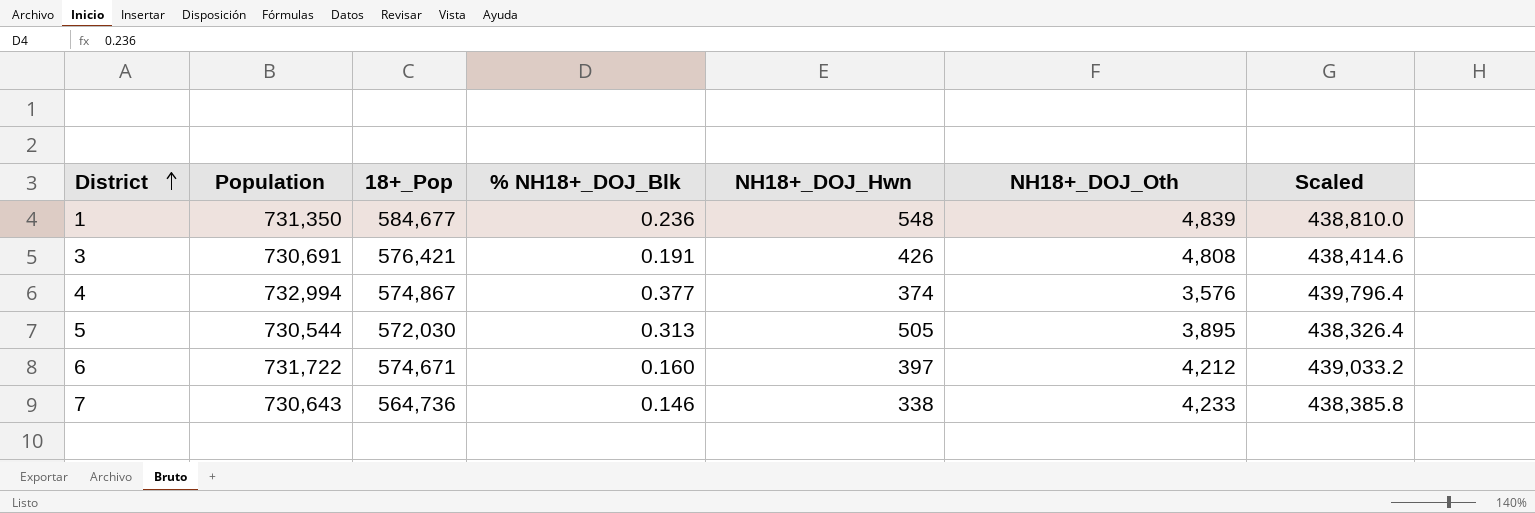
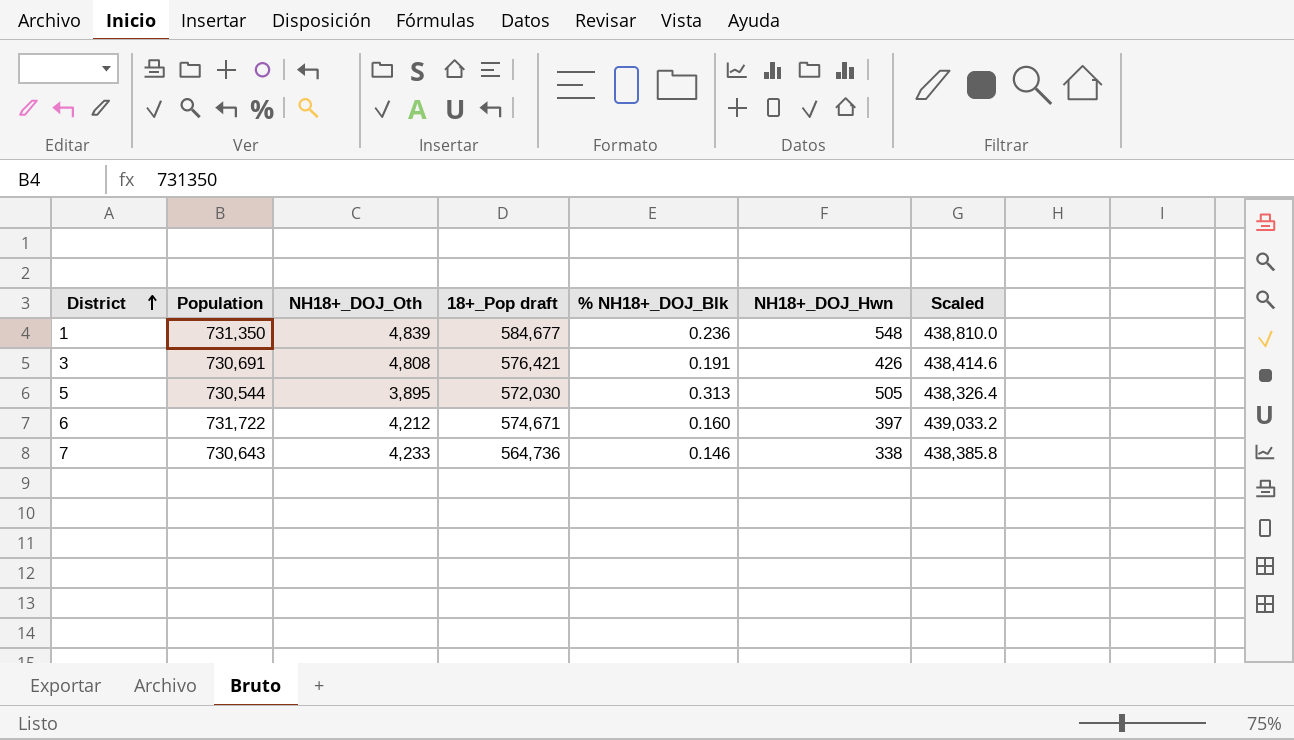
column NH18+_DOJ_Oth | position: 6 -> 3
column name: 18+_Pop -> 18+_Pop draft
row 4: 732,994 | 574,867 | 0.377 | 374 | 3,576 | 439,796.4 -> none

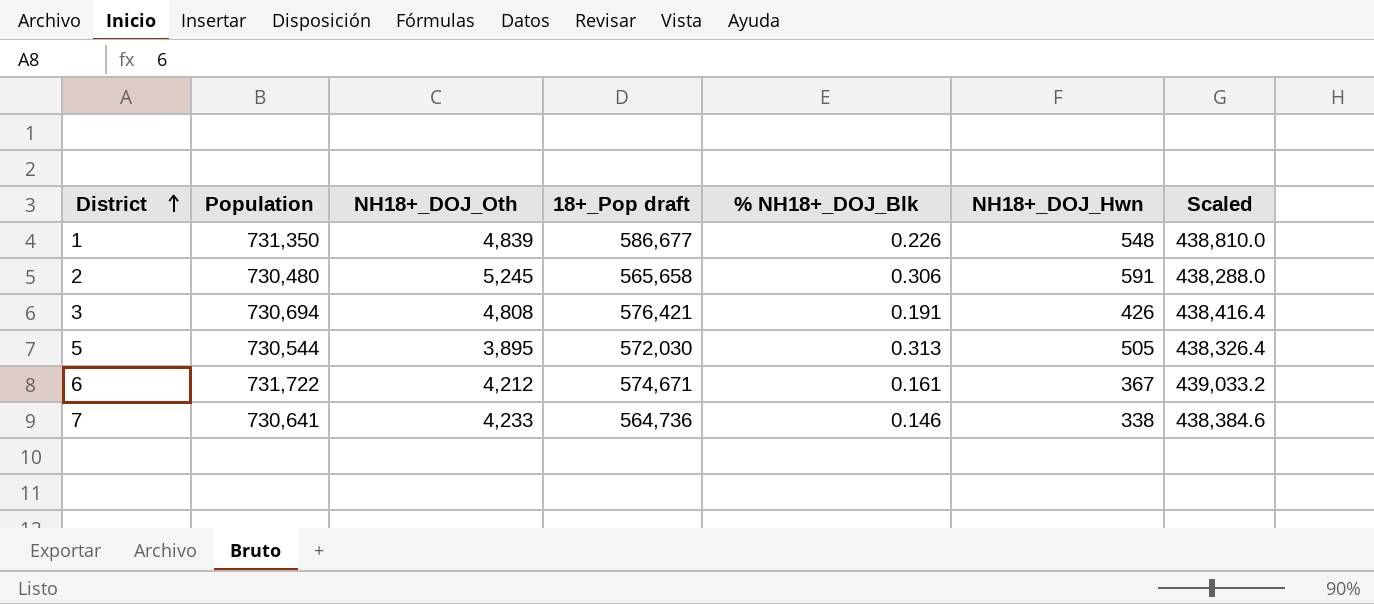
1 | 18+_Pop draft: 584,677 -> 586,677
1 | % NH18+_DOJ_Blk: 0.236 -> 0.226
row 2: none -> 730,480 | 5,245 | 565,658 | 0.306 | 591 | 438,288.0
3 | Population: 730,691 -> 730,694
3 | Scaled: 438,414.6 -> 438,416.4
6 | % NH18+_DOJ_Blk: 0.160 -> 0.161
6 | NH18+_DOJ_Hwn: 397 -> 367
7 | Population: 730,643 -> 730,641
7 | Scaled: 438,385.8 -> 438,384.6

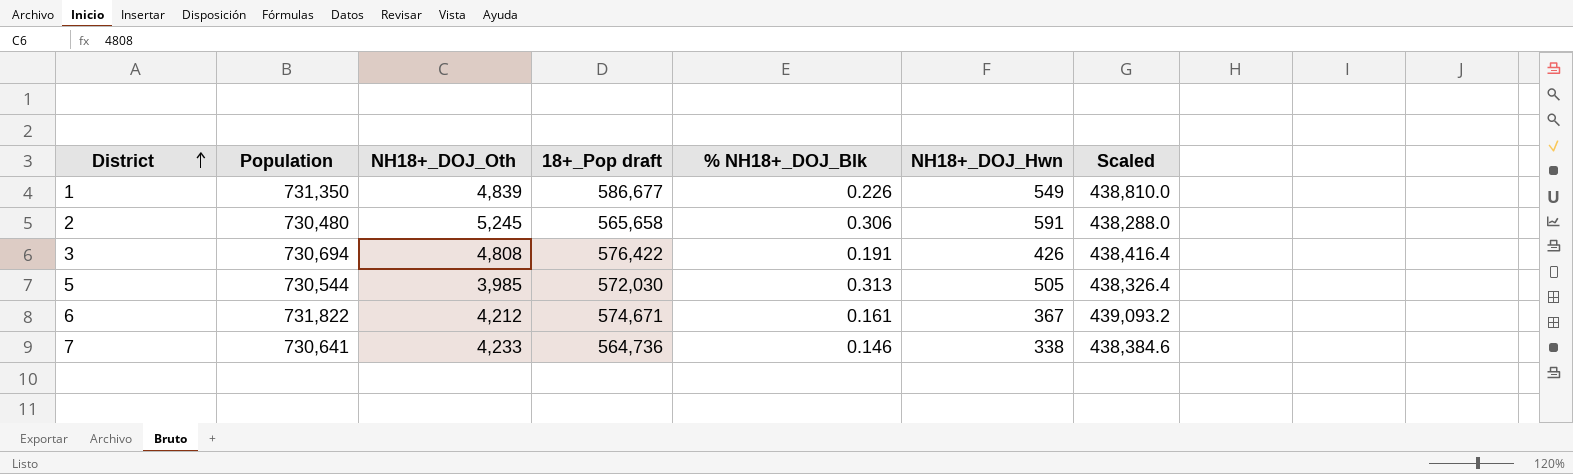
1 | NH18+_DOJ_Hwn: 548 -> 549
3 | 18+_Pop draft: 576,421 -> 576,422
5 | NH18+_DOJ_Oth: 3,895 -> 3,985
6 | Population: 731,722 -> 731,822
6 | Scaled: 439,033.2 -> 439,093.2

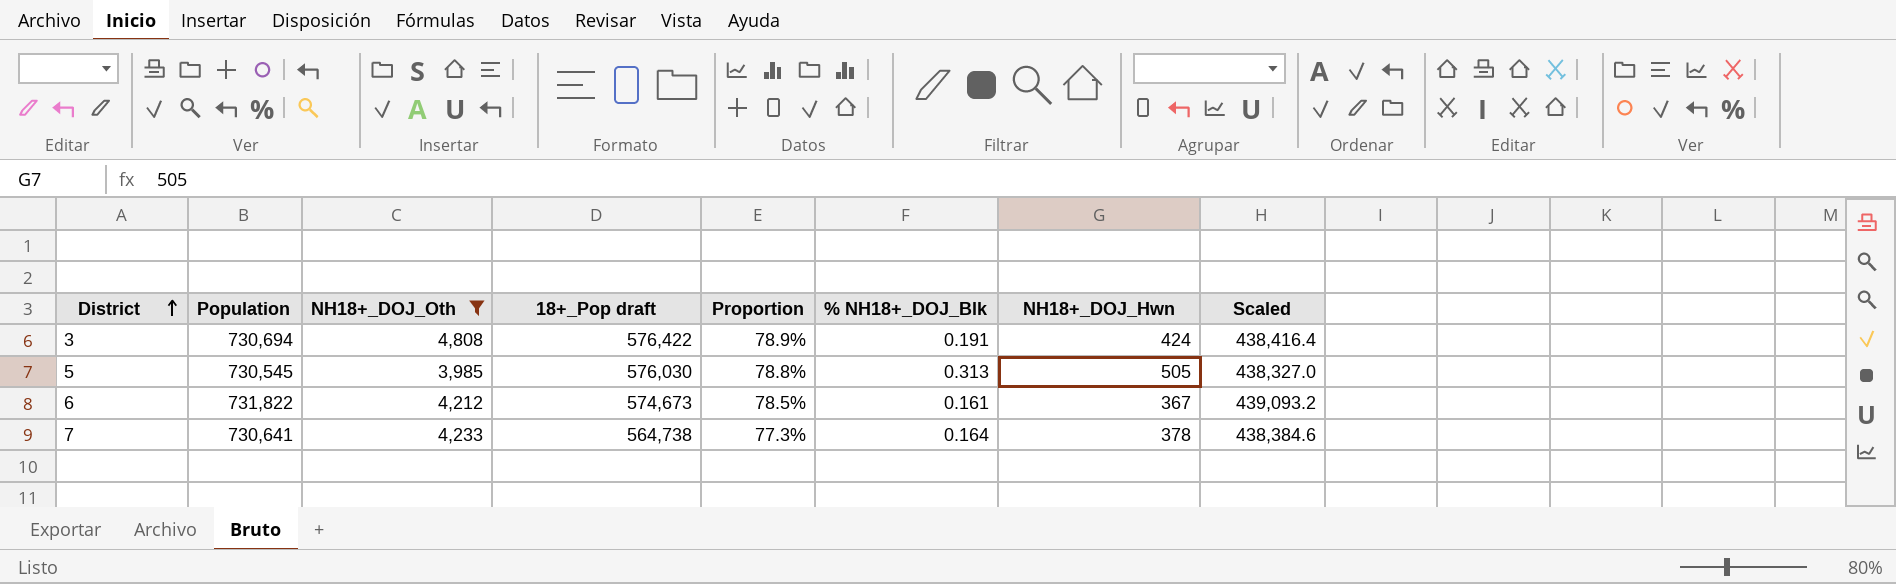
filter: none -> NH18+_DOJ_Oth <= 4,808
column Proportion | formula: none -> [18+_Pop draft] / [Population]
3 | NH18+_DOJ_Hwn: 426 -> 424
5 | Population: 730,544 -> 730,545
5 | 18+_Pop draft: 572,030 -> 576,030
5 | Scaled: 438,326.4 -> 438,327.0
6 | 18+_Pop draft: 574,671 -> 574,673
7 | 18+_Pop draft: 564,736 -> 564,738
7 | % NH18+_DOJ_Blk: 0.146 -> 0.164
7 | NH18+_DOJ_Hwn: 338 -> 378

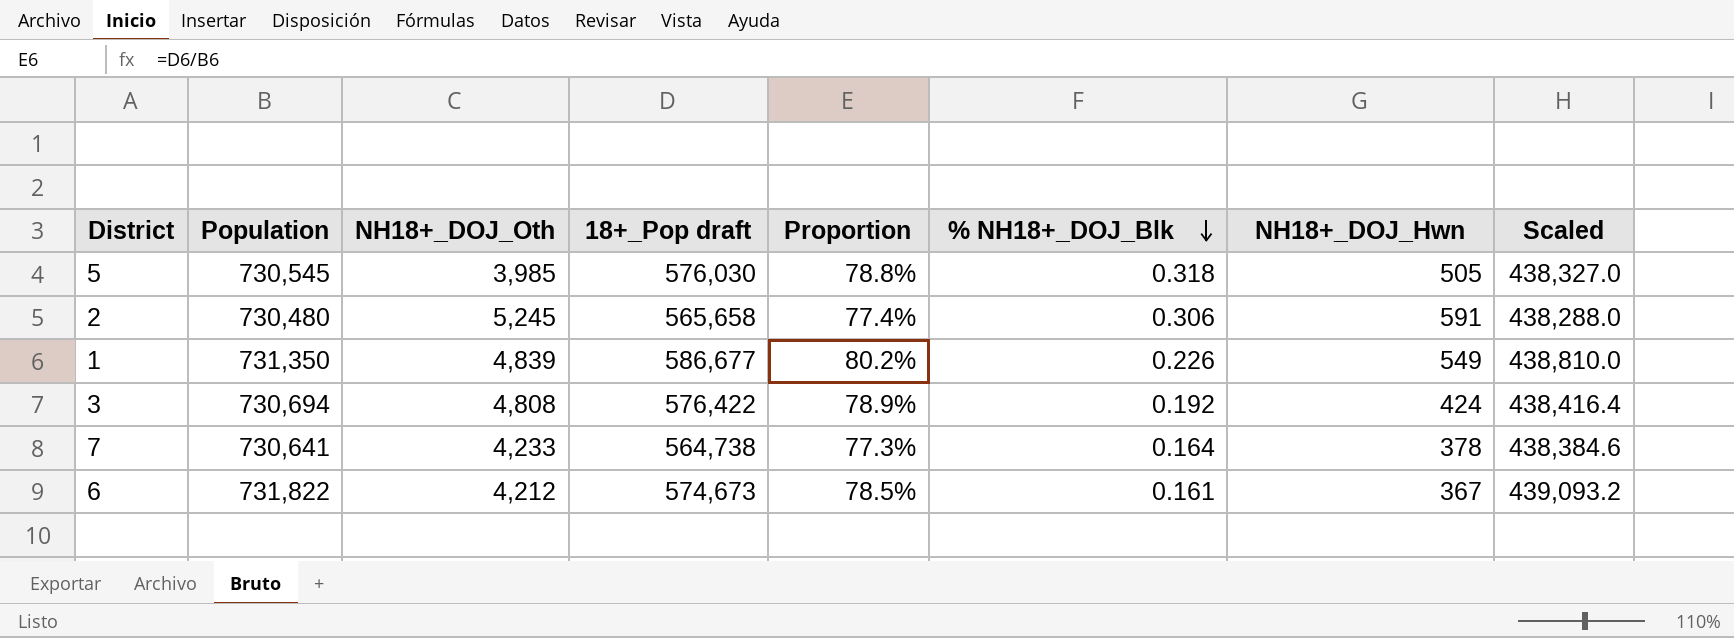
filter: NH18+_DOJ_Oth <= 4,808 -> none
row order: District ascending -> % NH18+_DOJ_Blk descending
5 | % NH18+_DOJ_Blk: 0.313 -> 0.318
3 | % NH18+_DOJ_Blk: 0.191 -> 0.192

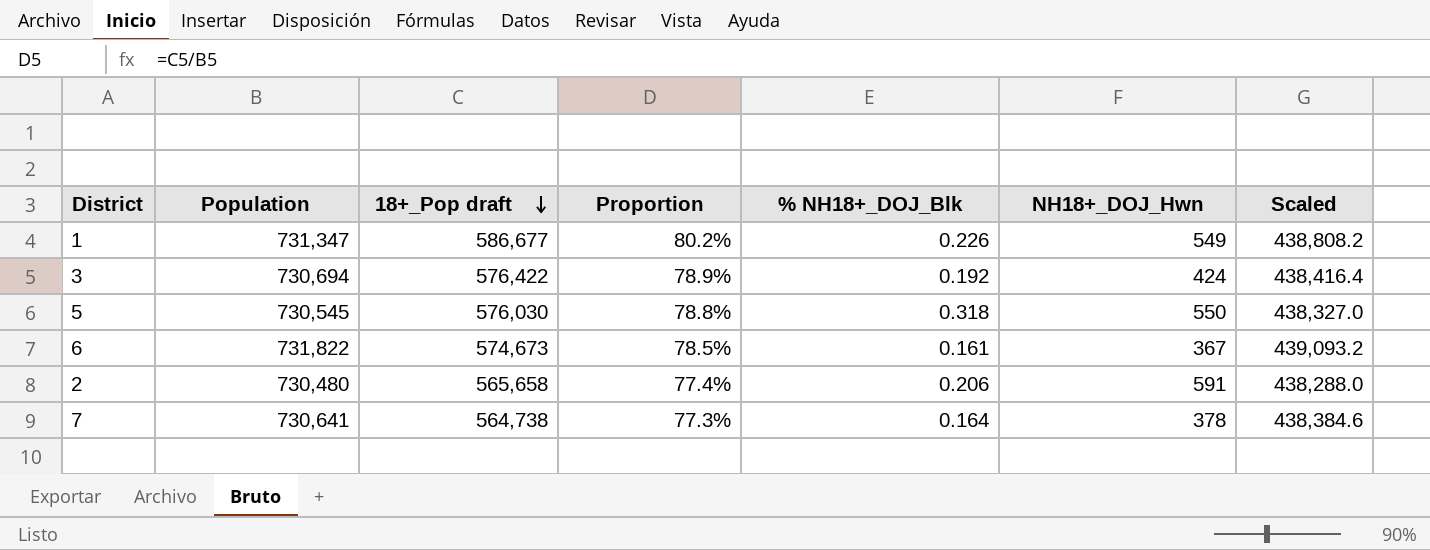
row order: % NH18+_DOJ_Blk descending -> 18+_Pop draft descending
column NH18+_DOJ_Oth | position: 3 -> none
1 | Population: 731,350 -> 731,347
1 | Scaled: 438,810.0 -> 438,808.2
5 | NH18+_DOJ_Hwn: 505 -> 550
2 | % NH18+_DOJ_Blk: 0.306 -> 0.206

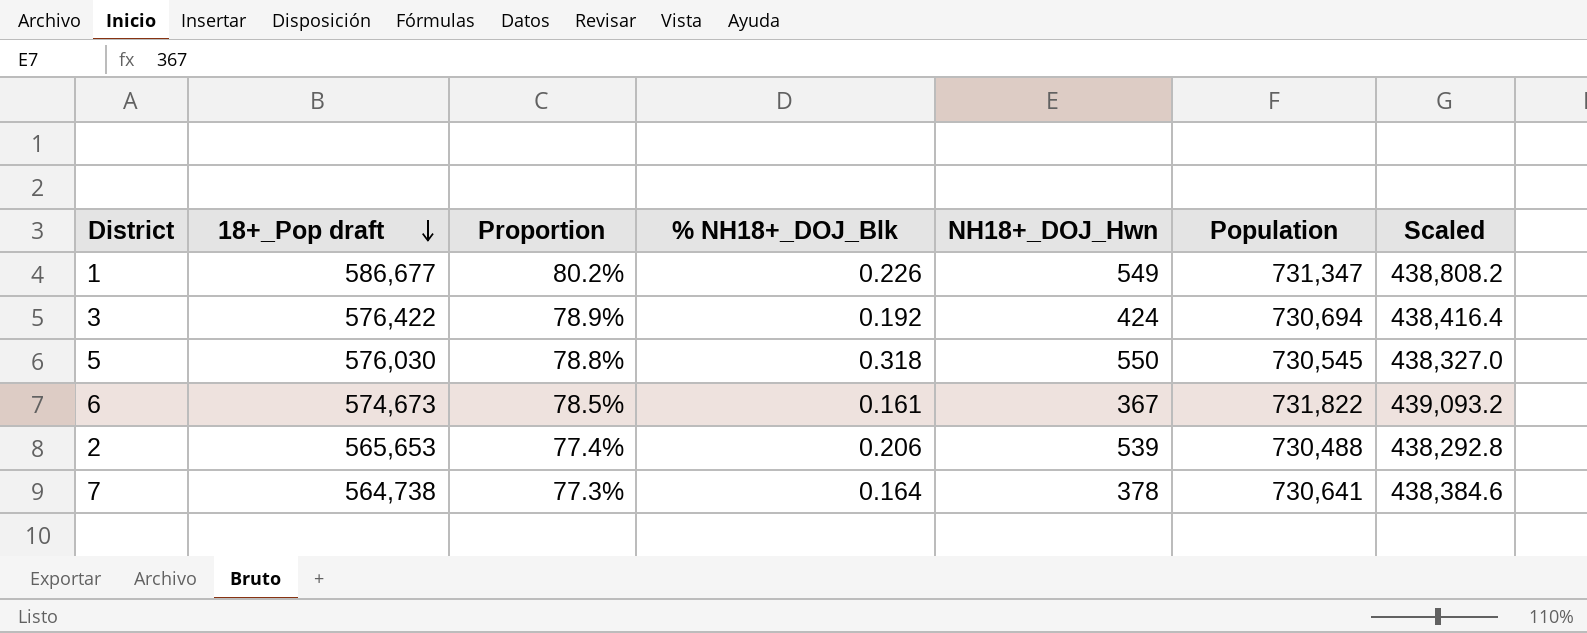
column Population | position: 2 -> 6
2 | 18+_Pop draft: 565,658 -> 565,653
2 | NH18+_DOJ_Hwn: 591 -> 539
2 | Population: 730,480 -> 730,488
2 | Scaled: 438,288.0 -> 438,292.8

